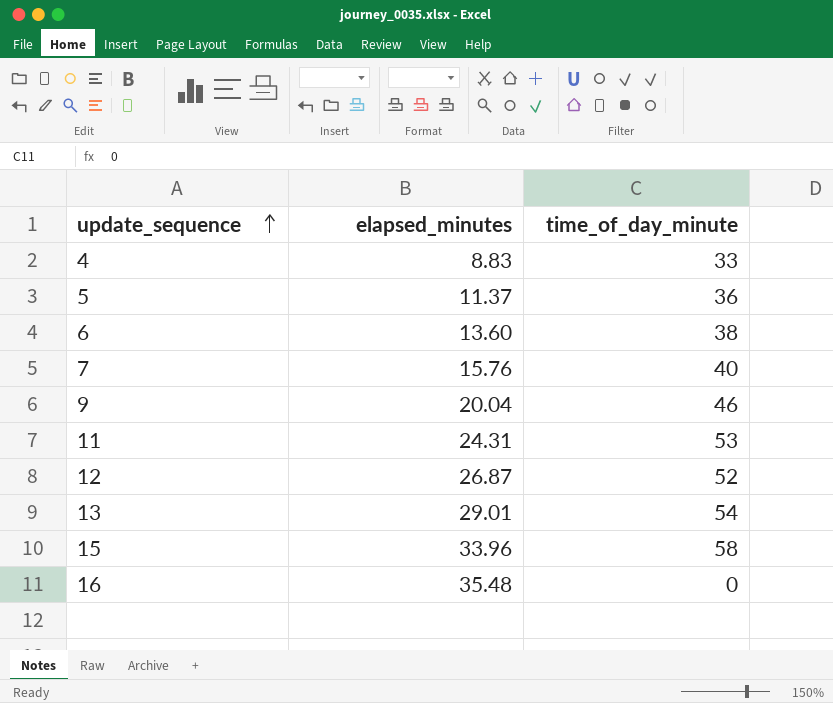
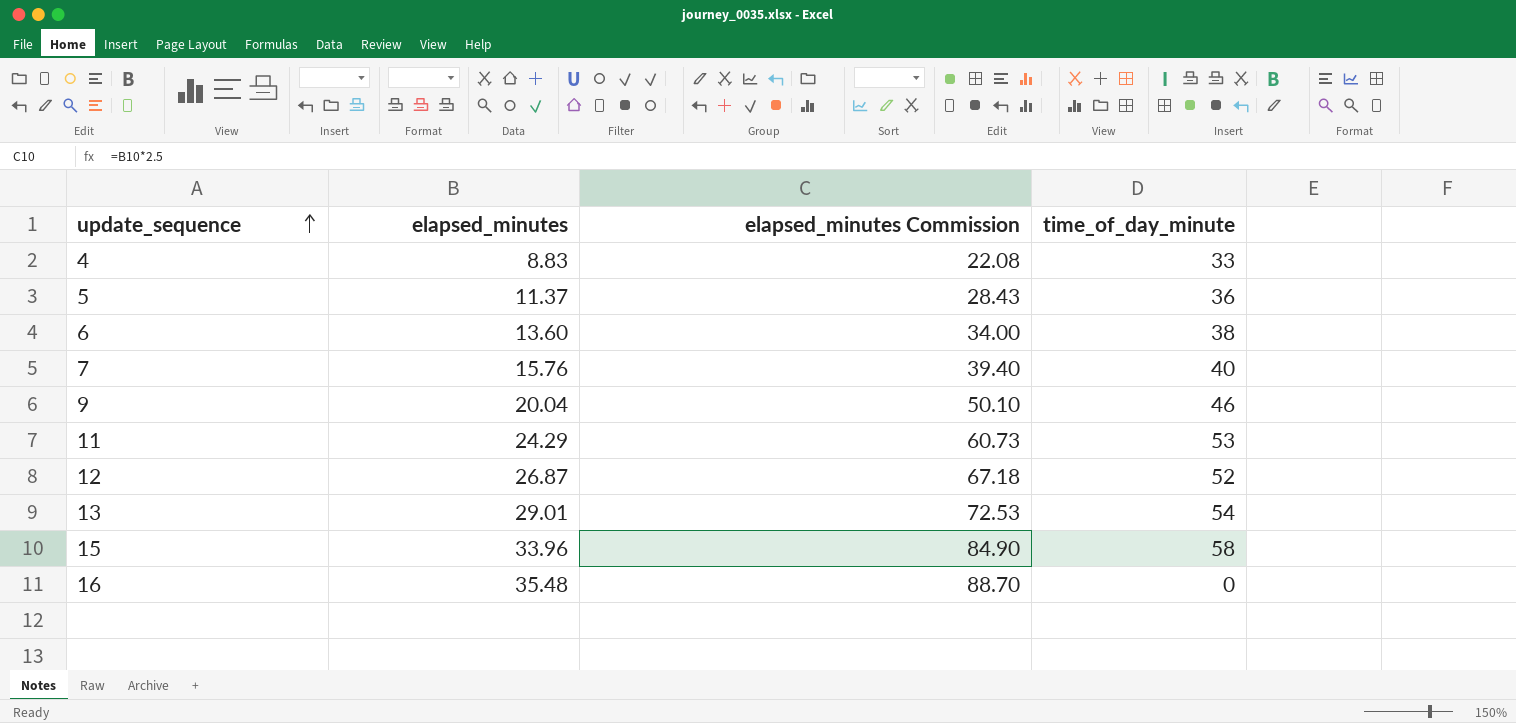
column elapsed_minutes Commission | formula: none -> [elapsed_minutes] * 2.5
11 | elapsed_minutes: 24.31 -> 24.29

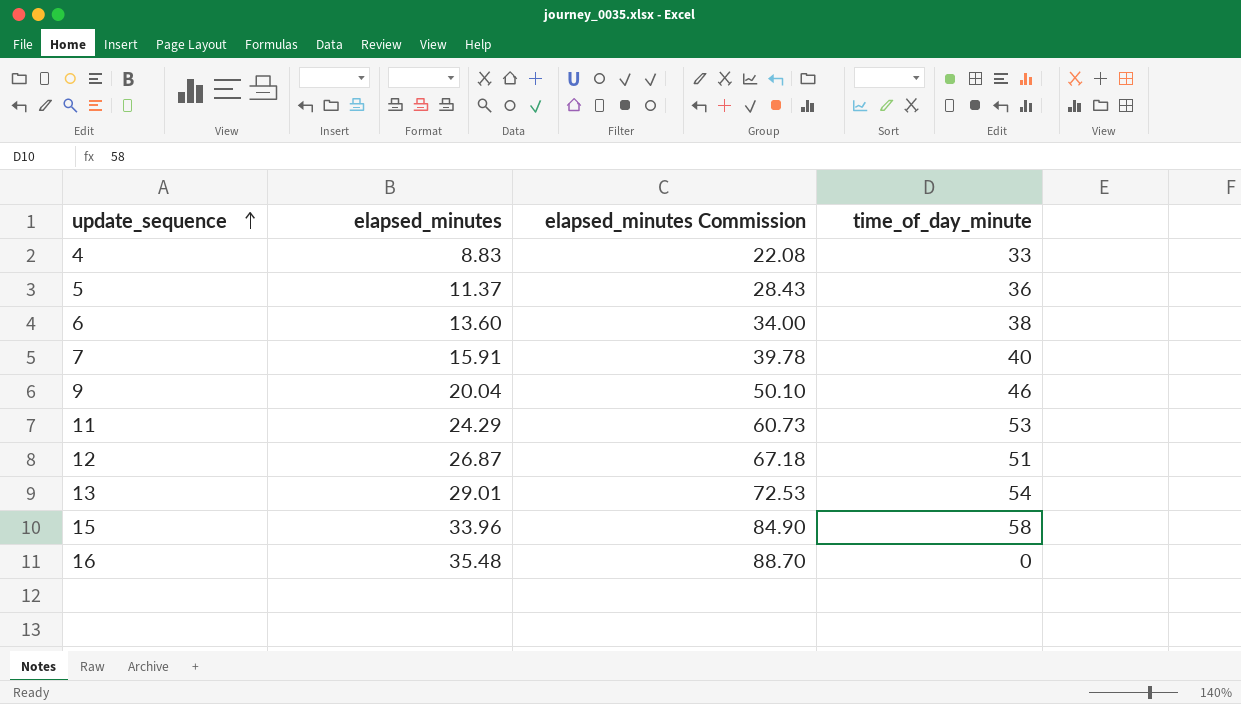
7 | elapsed_minutes: 15.76 -> 15.91
7 | elapsed_minutes Commission: 39.40 -> 39.78
12 | time_of_day_minute: 52 -> 51

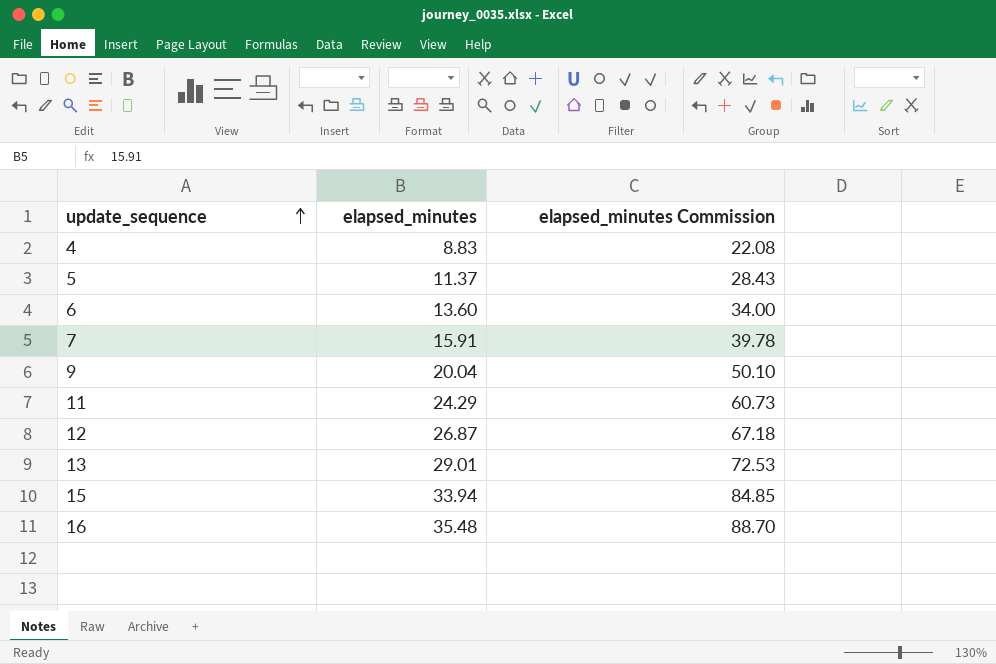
column time_of_day_minute | position: 4 -> none
15 | elapsed_minutes: 33.96 -> 33.94
15 | elapsed_minutes Commission: 84.90 -> 84.85

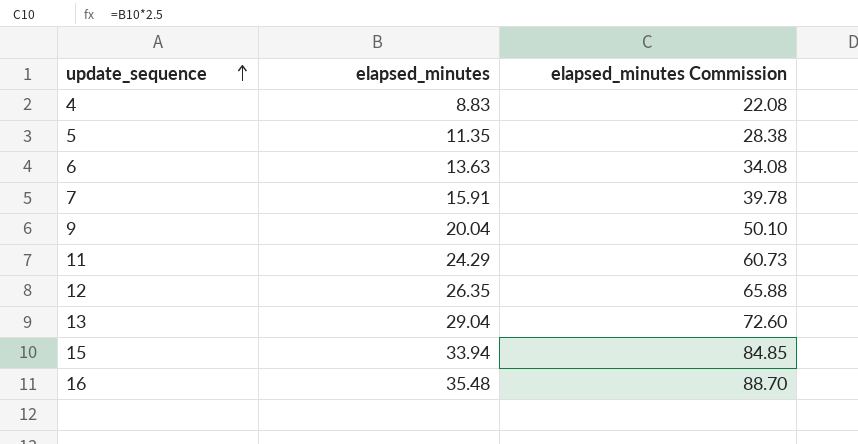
5 | elapsed_minutes: 11.37 -> 11.35
5 | elapsed_minutes Commission: 28.43 -> 28.38
6 | elapsed_minutes: 13.60 -> 13.63
6 | elapsed_minutes Commission: 34.00 -> 34.08
12 | elapsed_minutes: 26.87 -> 26.35
12 | elapsed_minutes Commission: 67.18 -> 65.88
13 | elapsed_minutes: 29.01 -> 29.04
13 | elapsed_minutes Commission: 72.53 -> 72.60

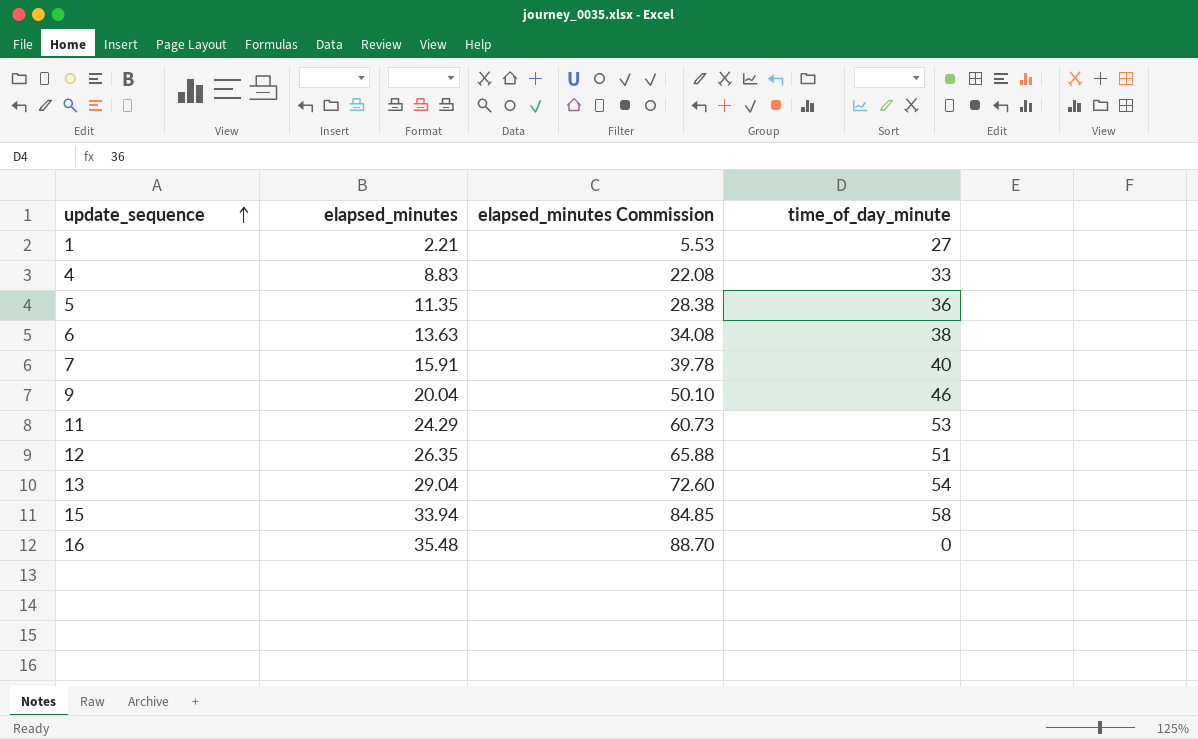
column time_of_day_minute | position: none -> 4
row 1: none -> 2.21 | 5.53 | 27

